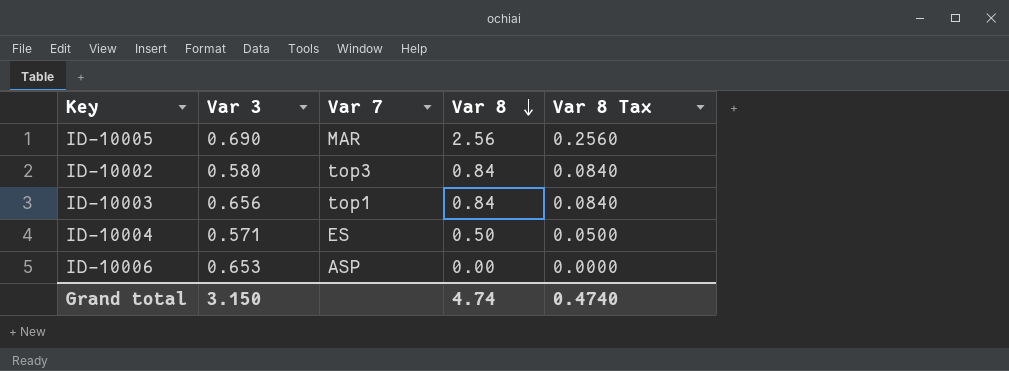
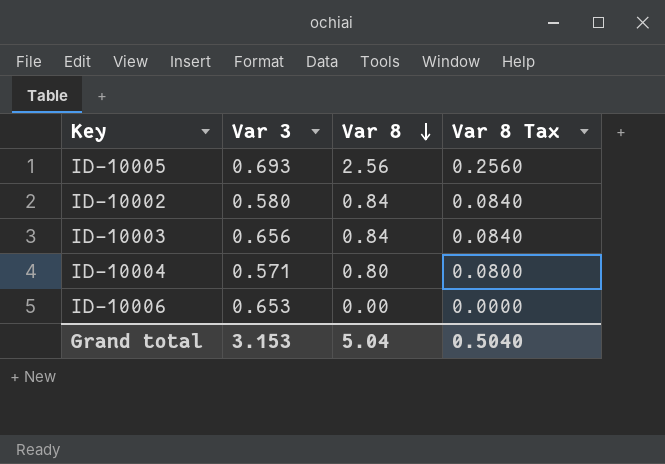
column Var 7 | position: 3 -> none
ID-10005 | Var 3: 0.690 -> 0.693
ID-10004 | Var 8: 0.50 -> 0.80
ID-10004 | Var 8 Tax: 0.0500 -> 0.0800
Grand total | Var 3: 3.150 -> 3.153
Grand total | Var 8: 4.74 -> 5.04
Grand total | Var 8 Tax: 0.4740 -> 0.5040

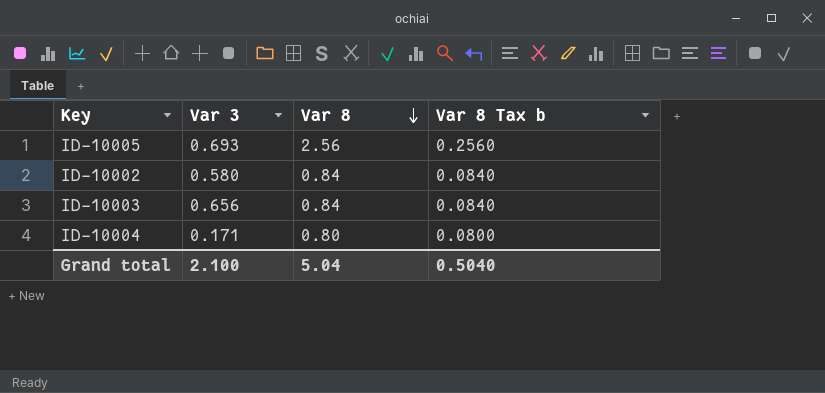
column name: Var 8 Tax -> Var 8 Tax b
row ID-10006: 0.653 | 0.00 | 0.0000 -> none
ID-10004 | Var 3: 0.571 -> 0.171
Grand total | Var 3: 3.153 -> 2.100

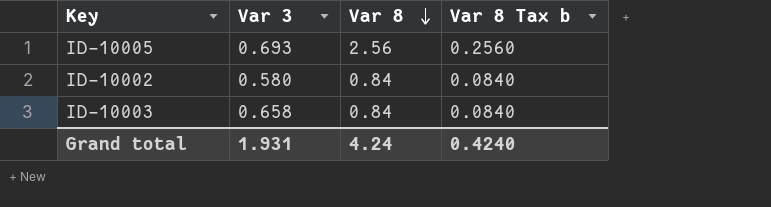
row ID-10004: 0.171 | 0.80 | 0.0800 -> none
ID-10003 | Var 3: 0.656 -> 0.658
Grand total | Var 3: 2.100 -> 1.931
Grand total | Var 8: 5.04 -> 4.24
Grand total | Var 8 Tax b: 0.5040 -> 0.4240

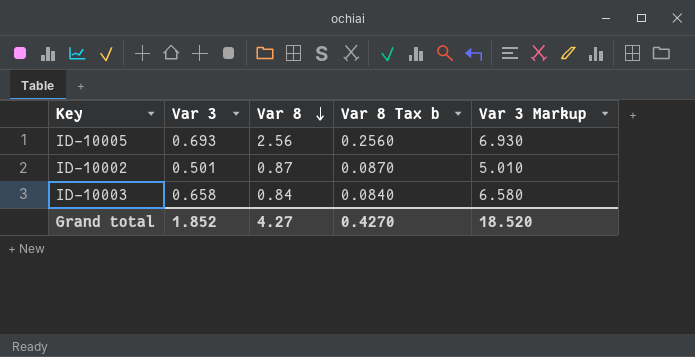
column Var 3 Markup | formula: none -> [Var 3] * 10
ID-10002 | Var 3: 0.580 -> 0.501
ID-10002 | Var 8: 0.84 -> 0.87
ID-10002 | Var 8 Tax b: 0.0840 -> 0.0870
Grand total | Var 3: 1.931 -> 1.852
Grand total | Var 8: 4.24 -> 4.27
Grand total | Var 8 Tax b: 0.4240 -> 0.4270

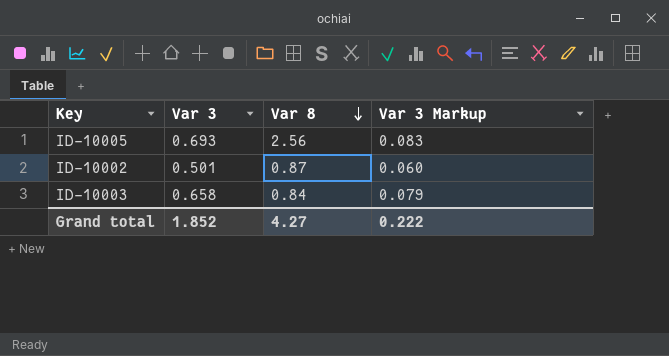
column Var 8 Tax b | formula: [Var 8] * 0.1 -> none
column Var 3 Markup | formula: [Var 3] * 10 -> [Var 3] * 0.12
Grand total | Var 3 Markup: 18.520 -> 0.222

